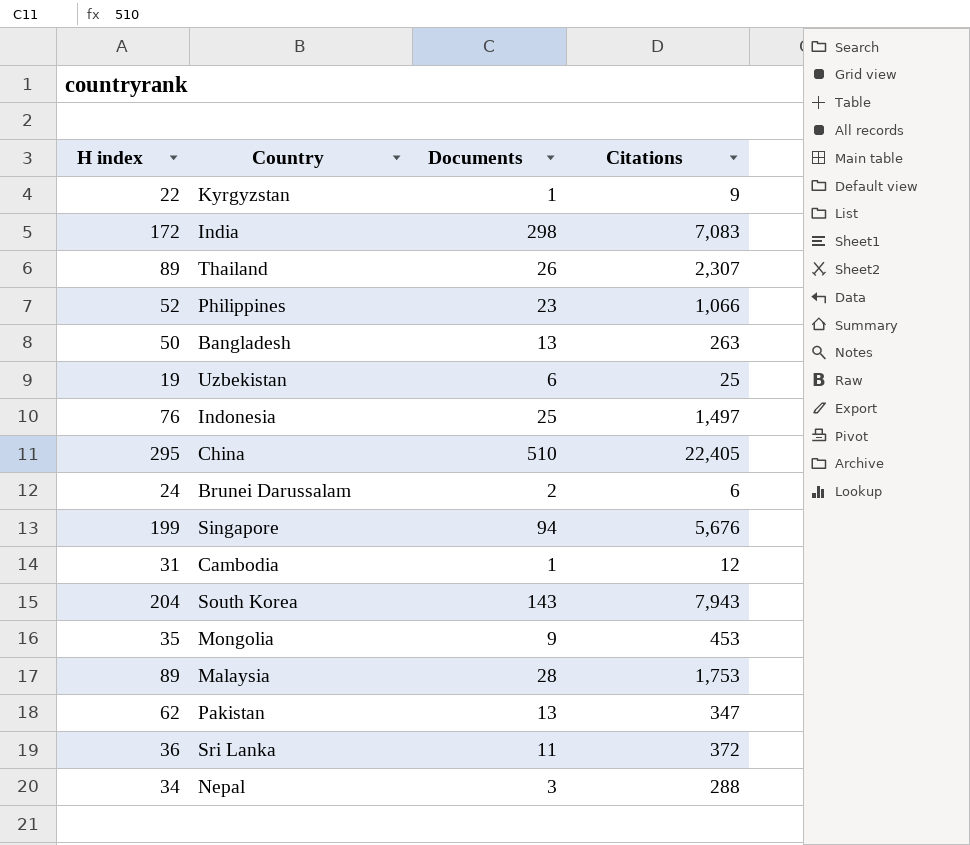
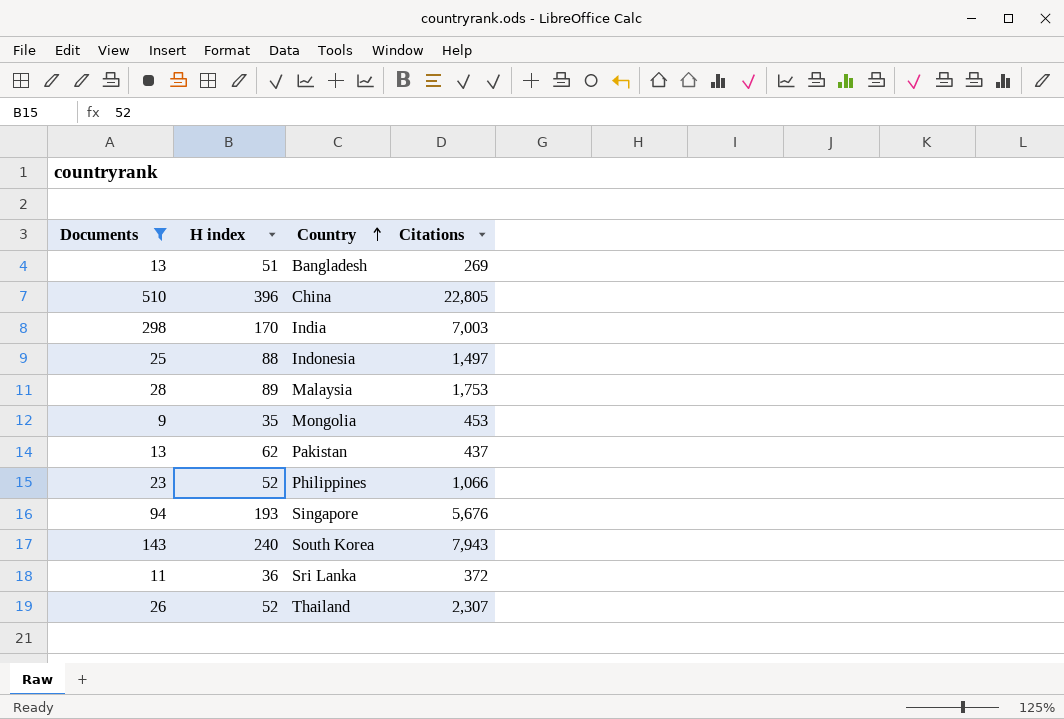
filter: none -> Documents >= 9
row order: none -> Country ascending
column Documents | position: 3 -> 1
Bangladesh | H index: 50 -> 51
Bangladesh | Citations: 263 -> 269
China | H index: 295 -> 396
China | Citations: 22,405 -> 22,805
India | H index: 172 -> 170
India | Citations: 7,083 -> 7,003
Indonesia | H index: 76 -> 88
Pakistan | Citations: 347 -> 437
Singapore | H index: 199 -> 193
South Korea | H index: 204 -> 240
Thailand | H index: 89 -> 52

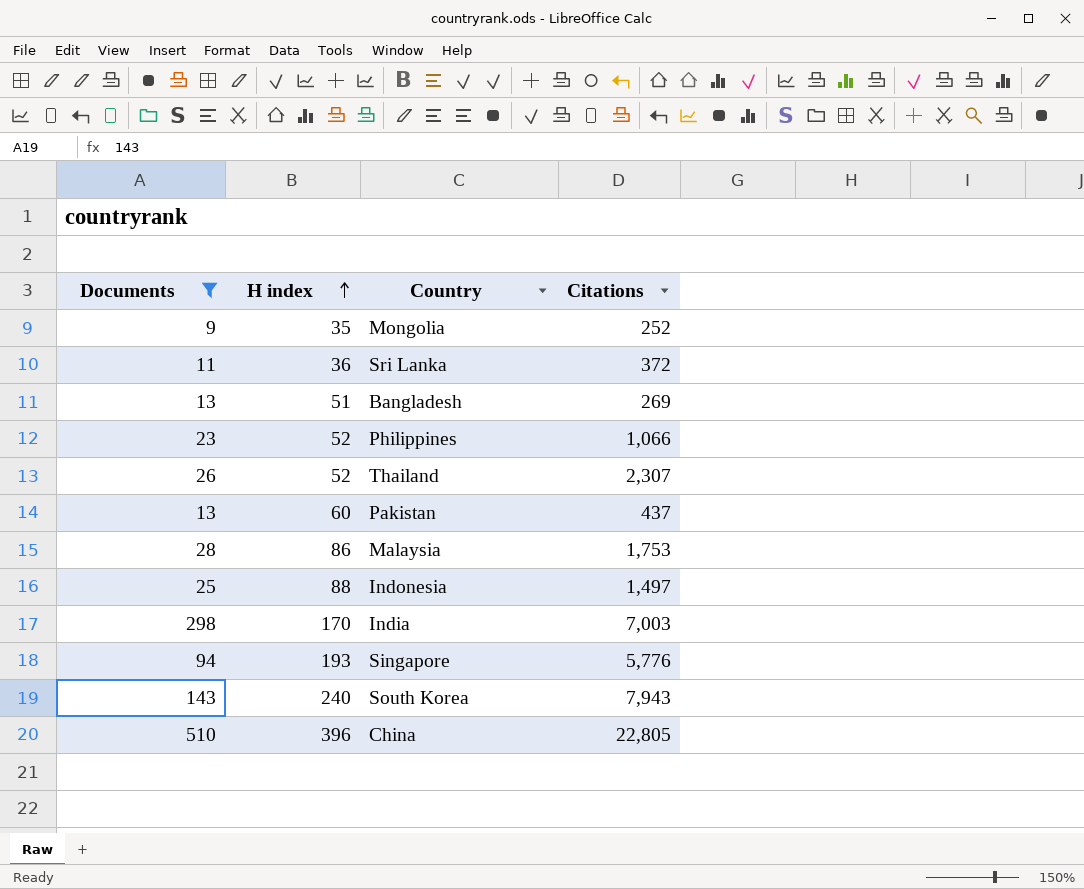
row order: Country ascending -> H index ascending
Mongolia | Citations: 453 -> 252
Pakistan | H index: 62 -> 60
Malaysia | H index: 89 -> 86
Singapore | Citations: 5,676 -> 5,776

